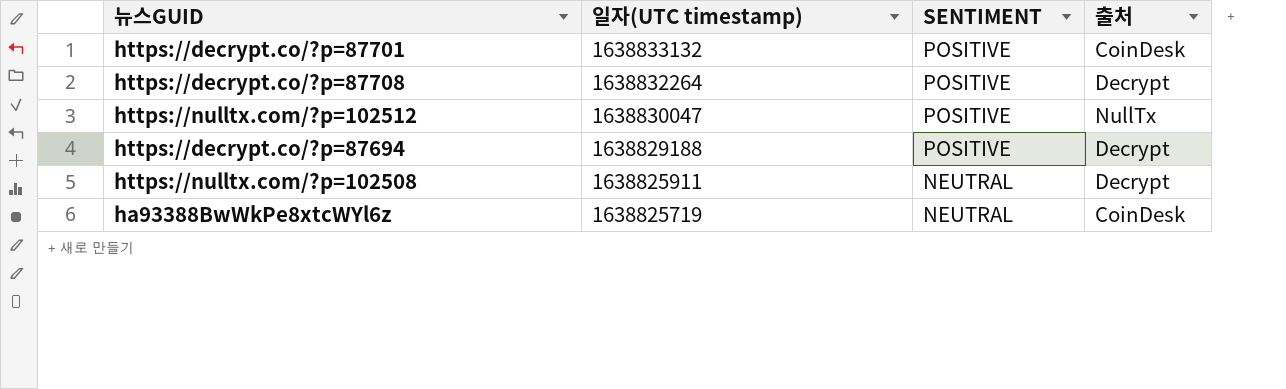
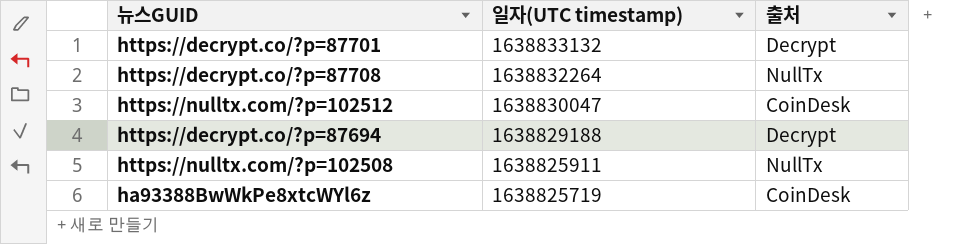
column SENTIMENT | position: 3 -> none
https://decrypt.co/?p=87701 | 출처: CoinDesk -> Decrypt
https://decrypt.co/?p=87708 | 출처: Decrypt -> NullTx
https://nulltx.com/?p=102512 | 출처: NullTx -> CoinDesk
https://nulltx.com/?p=102508 | 출처: Decrypt -> NullTx

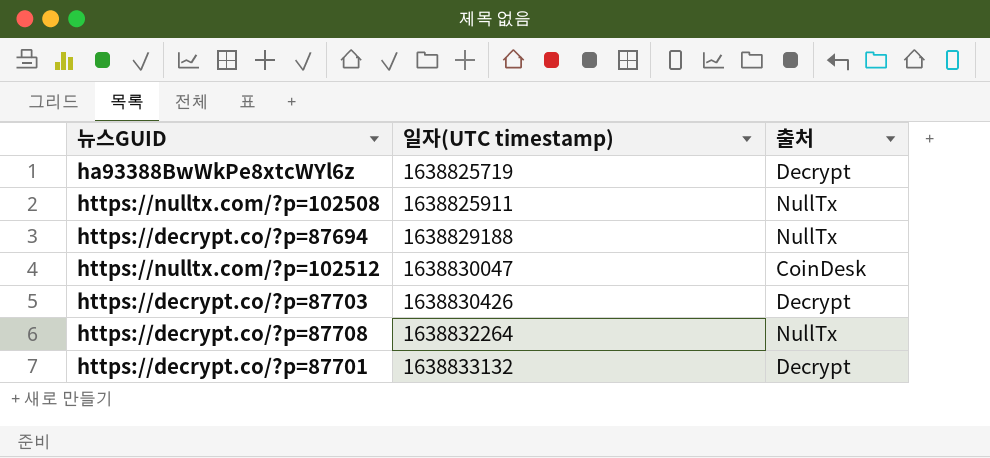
row order: 일자(UTC timestamp) descending -> 일자(UTC timestamp) ascending
ha93388BwWkPe8xtcWYl6z | 출처: CoinDesk -> Decrypt
https://decrypt.co/?p=87694 | 출처: Decrypt -> NullTx
row https://decrypt.co/?p=87703: none -> 1638830426 | Decrypt

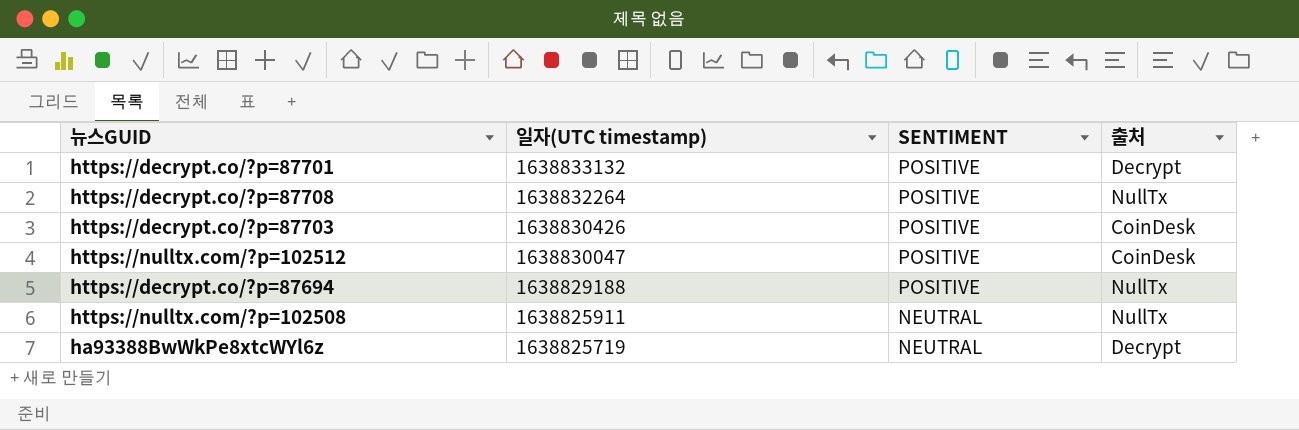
row order: 일자(UTC timestamp) ascending -> 일자(UTC timestamp) descending
column SENTIMENT | position: none -> 3
https://decrypt.co/?p=87703 | 출처: Decrypt -> CoinDesk

